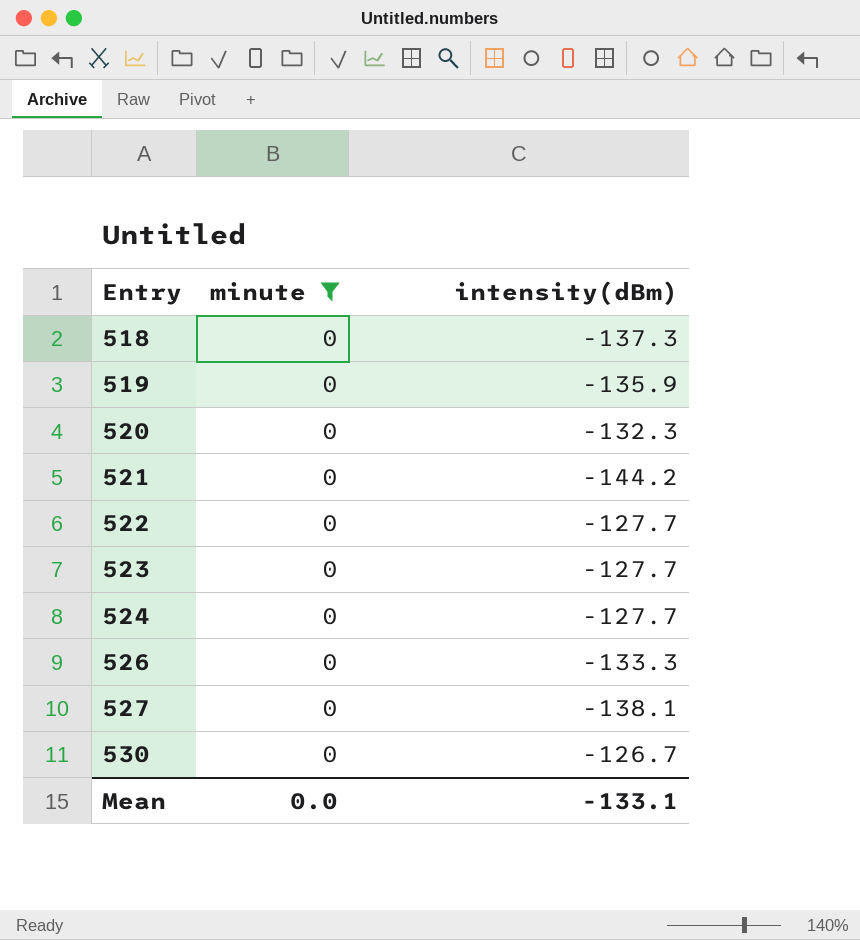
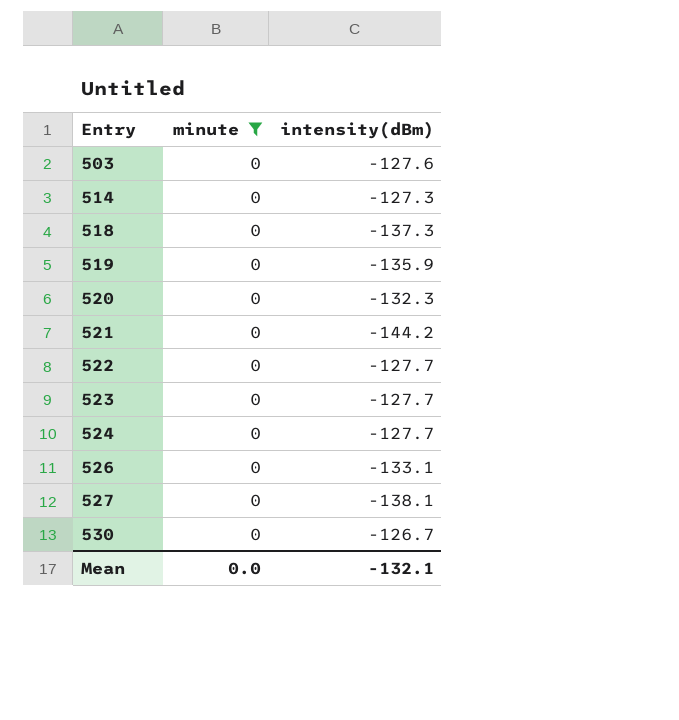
row 503: none -> 0 | -127.6
row 514: none -> 0 | -127.3
526 | intensity(dBm): -133.3 -> -133.1
Mean | intensity(dBm): -133.1 -> -132.1

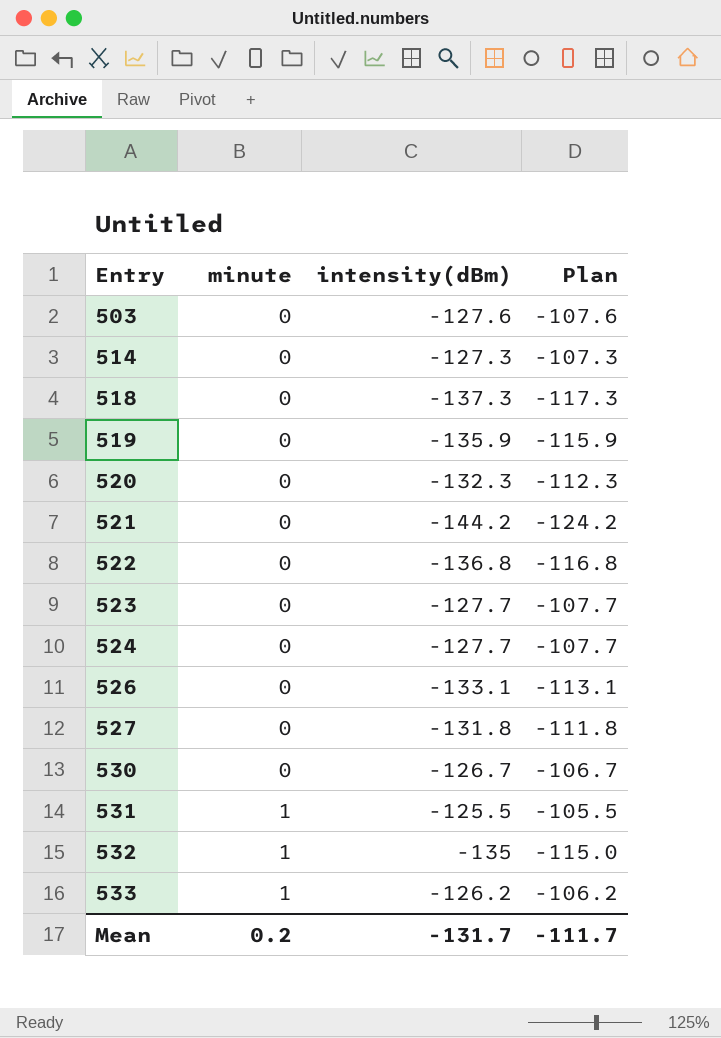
filter: minute = 0 -> none
column Plan | formula: none -> [intensity(dBm)] + 20
522 | intensity(dBm): -127.7 -> -136.8
527 | intensity(dBm): -138.1 -> -131.8
Mean | minute: 0.0 -> 0.2
Mean | intensity(dBm): -132.1 -> -131.7

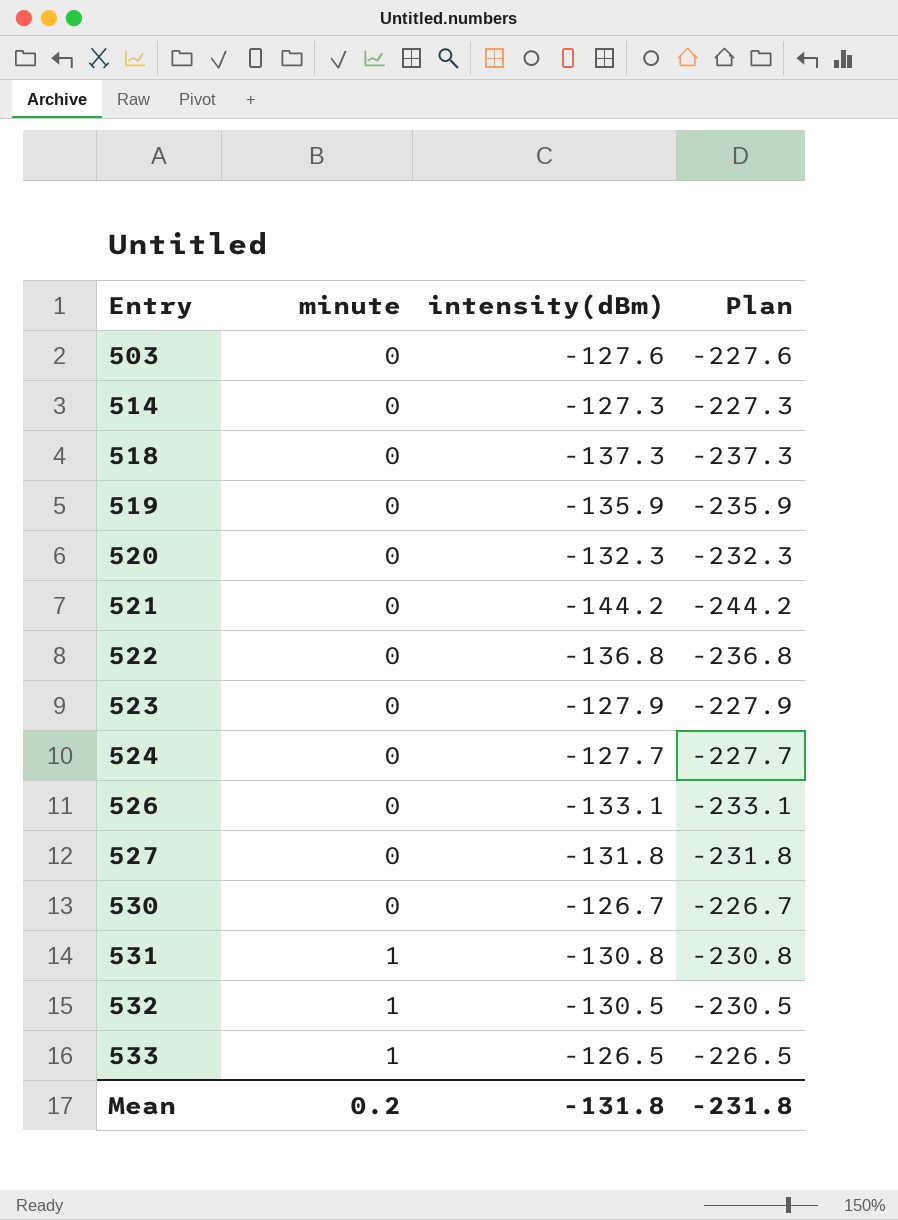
column Plan | formula: [intensity(dBm)] + 20 -> [intensity(dBm)] - 100
523 | intensity(dBm): -127.7 -> -127.9
531 | intensity(dBm): -125.5 -> -130.8
532 | intensity(dBm): -135 -> -130.5
533 | intensity(dBm): -126.2 -> -126.5
Mean | intensity(dBm): -131.7 -> -131.8
Mean | Plan: -111.7 -> -231.8

